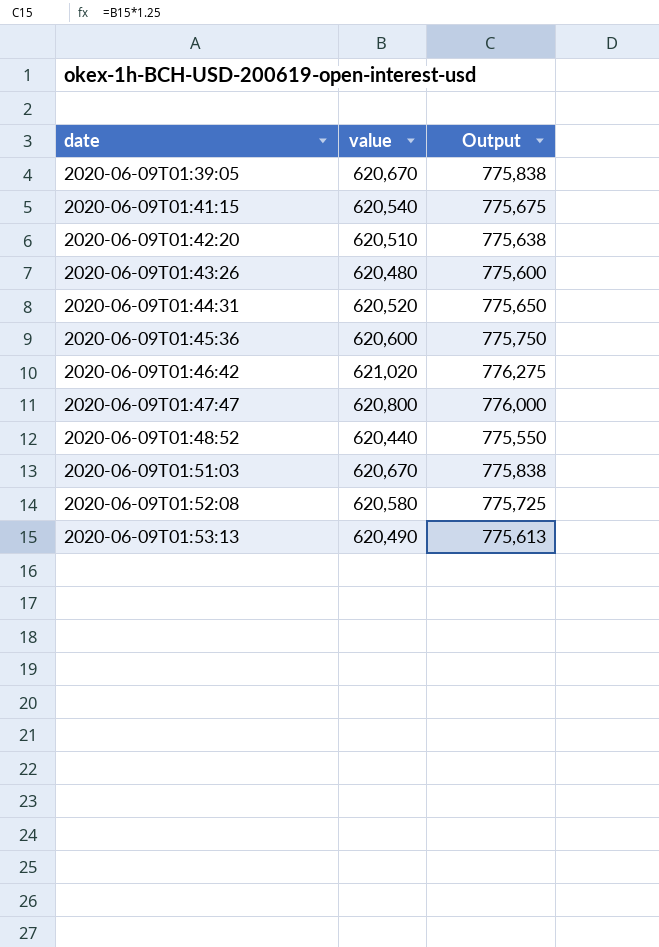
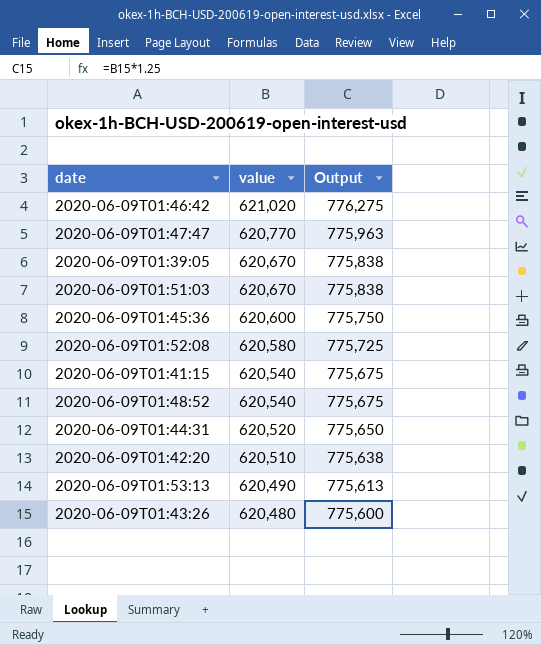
row order: date ascending -> value descending
2020-06-09T01:47:47 | value: 620,800 -> 620,770
2020-06-09T01:47:47 | Output: 776,000 -> 775,963
2020-06-09T01:48:52 | value: 620,440 -> 620,540
2020-06-09T01:48:52 | Output: 775,550 -> 775,675

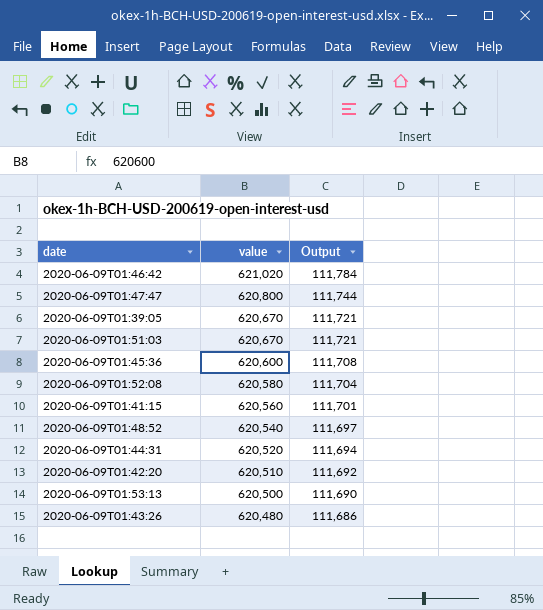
column Output | formula: [value] * 1.25 -> [value] * 0.18
2020-06-09T01:47:47 | value: 620,770 -> 620,800
2020-06-09T01:41:15 | value: 620,540 -> 620,560
2020-06-09T01:53:13 | value: 620,490 -> 620,500

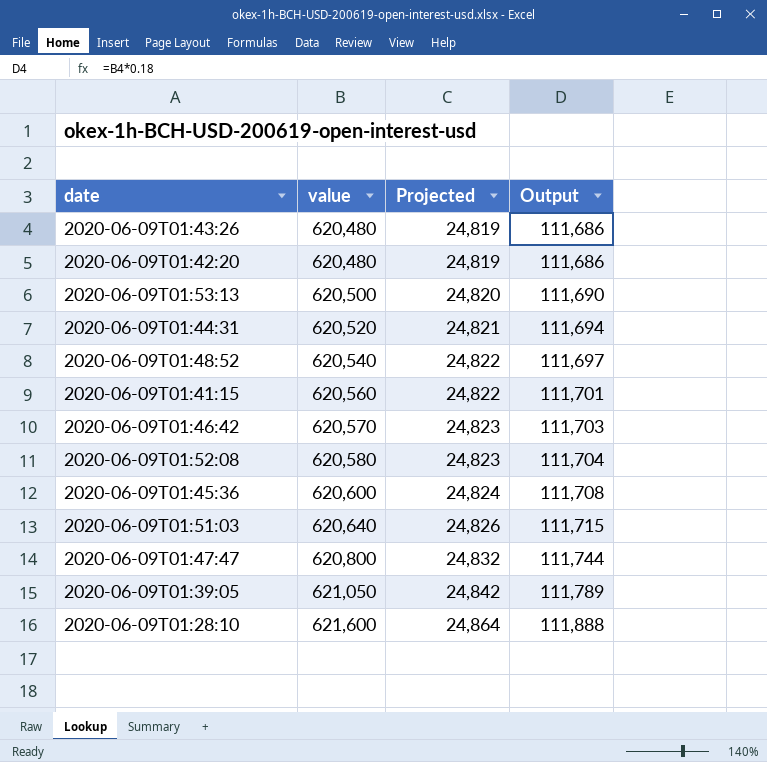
row order: value descending -> value ascending
column Projected | formula: none -> [value] * 0.04
2020-06-09T01:42:20 | value: 620,510 -> 620,480
2020-06-09T01:42:20 | Output: 111,692 -> 111,686
2020-06-09T01:46:42 | value: 621,020 -> 620,570
2020-06-09T01:46:42 | Output: 111,784 -> 111,703
2020-06-09T01:51:03 | value: 620,670 -> 620,640
2020-06-09T01:51:03 | Output: 111,721 -> 111,715
2020-06-09T01:39:05 | value: 620,670 -> 621,050
2020-06-09T01:39:05 | Output: 111,721 -> 111,789
row 2020-06-09T01:28:10: none -> 621,600 | 24,864 | 111,888

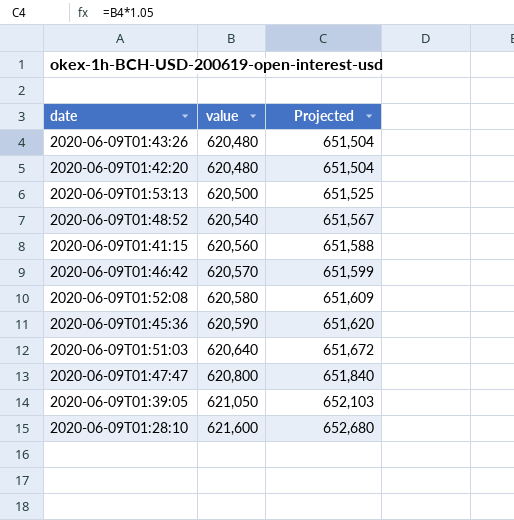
column Output | formula: [value] * 0.18 -> none
column Projected | formula: [value] * 0.04 -> [value] * 1.05
row 2020-06-09T01:44:31: 620,520 | 24,821 | 111,694 -> none
2020-06-09T01:45:36 | value: 620,600 -> 620,590

